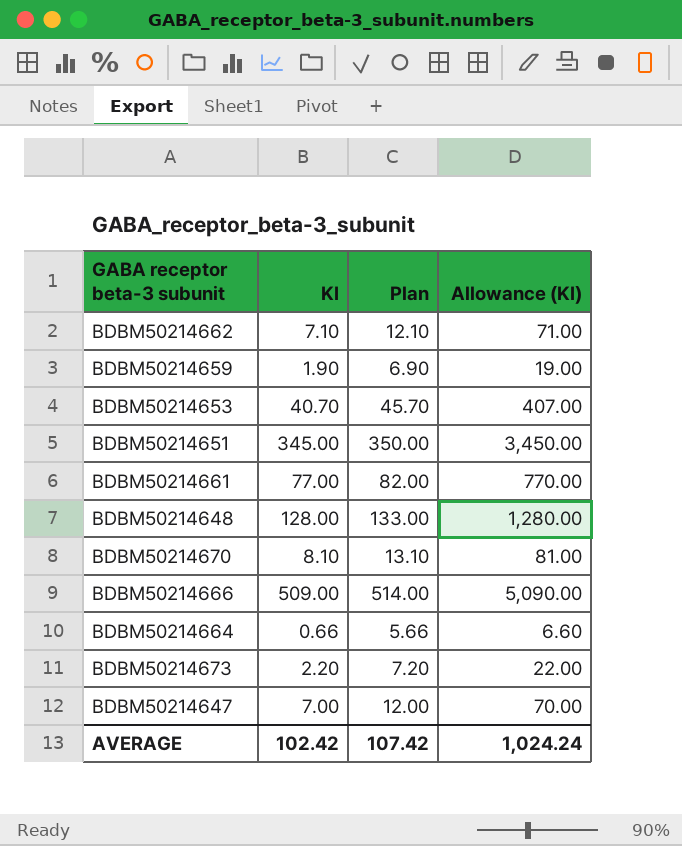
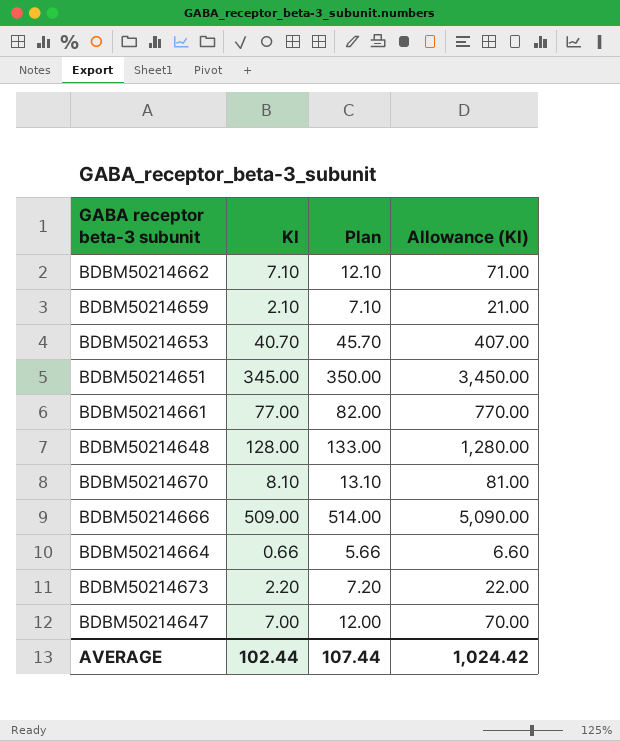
BDBM50214659 | KI: 1.90 -> 2.10
BDBM50214659 | Plan: 6.90 -> 7.10
BDBM50214659 | Allowance (KI): 19.00 -> 21.00
AVERAGE | KI: 102.42 -> 102.44
AVERAGE | Plan: 107.42 -> 107.44
AVERAGE | Allowance (KI): 1,024.24 -> 1,024.42

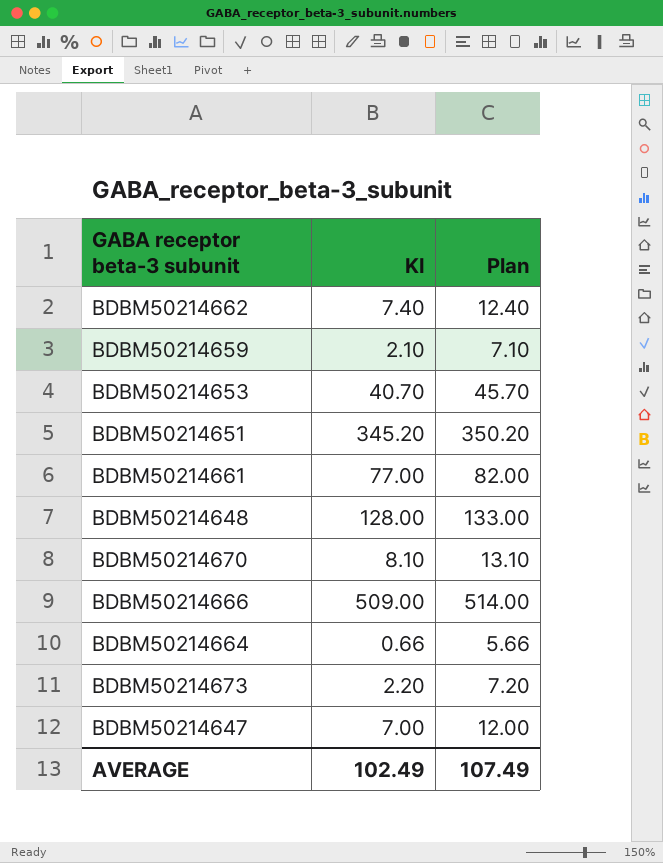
column Allowance (KI) | formula: [KI] * 10 -> none
BDBM50214662 | KI: 7.10 -> 7.40
BDBM50214662 | Plan: 12.10 -> 12.40
BDBM50214651 | KI: 345.00 -> 345.20
BDBM50214651 | Plan: 350.00 -> 350.20
AVERAGE | KI: 102.44 -> 102.49
AVERAGE | Plan: 107.44 -> 107.49

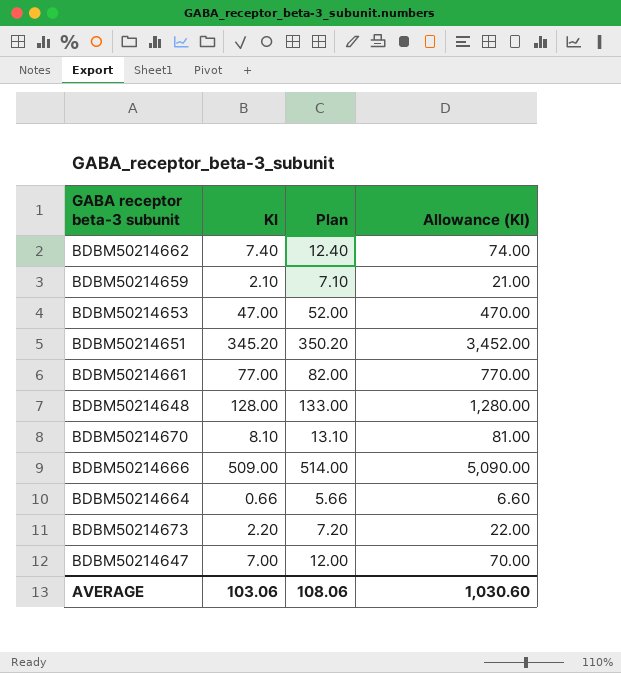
column Allowance (KI) | formula: none -> [KI] * 10
BDBM50214653 | KI: 40.70 -> 47.00
BDBM50214653 | Plan: 45.70 -> 52.00
AVERAGE | KI: 102.49 -> 103.06
AVERAGE | Plan: 107.49 -> 108.06

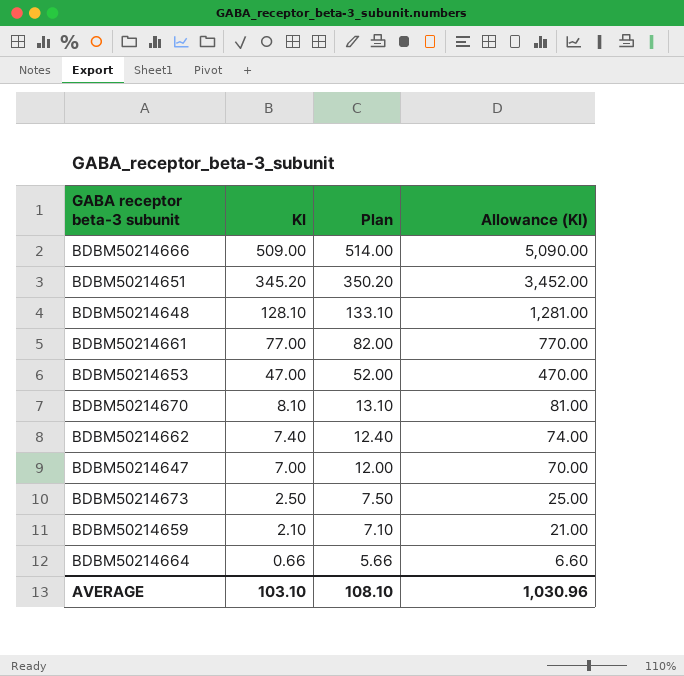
row order: none -> KI descending
BDBM50214648 | KI: 128.00 -> 128.10
BDBM50214648 | Plan: 133.00 -> 133.10
BDBM50214648 | Allowance (KI): 1,280.00 -> 1,281.00
BDBM50214673 | KI: 2.20 -> 2.50
BDBM50214673 | Plan: 7.20 -> 7.50
BDBM50214673 | Allowance (KI): 22.00 -> 25.00
AVERAGE | KI: 103.06 -> 103.10
AVERAGE | Plan: 108.06 -> 108.10
AVERAGE | Allowance (KI): 1,030.60 -> 1,030.96

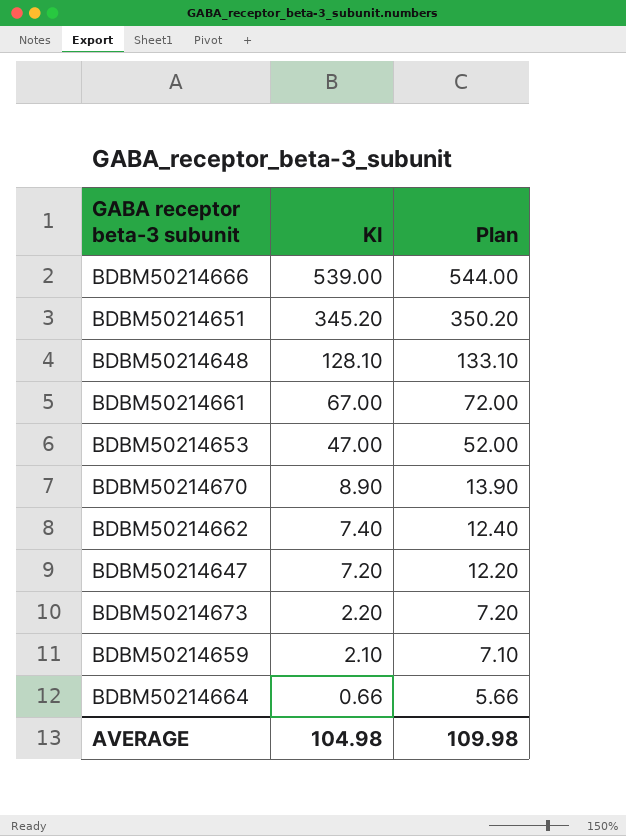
column Allowance (KI) | formula: [KI] * 10 -> none
BDBM50214666 | KI: 509.00 -> 539.00
BDBM50214666 | Plan: 514.00 -> 544.00
BDBM50214661 | KI: 77.00 -> 67.00
BDBM50214661 | Plan: 82.00 -> 72.00
BDBM50214670 | KI: 8.10 -> 8.90
BDBM50214670 | Plan: 13.10 -> 13.90
BDBM50214647 | KI: 7.00 -> 7.20
BDBM50214647 | Plan: 12.00 -> 12.20
BDBM50214673 | KI: 2.50 -> 2.20
BDBM50214673 | Plan: 7.50 -> 7.20
AVERAGE | KI: 103.10 -> 104.98
AVERAGE | Plan: 108.10 -> 109.98

